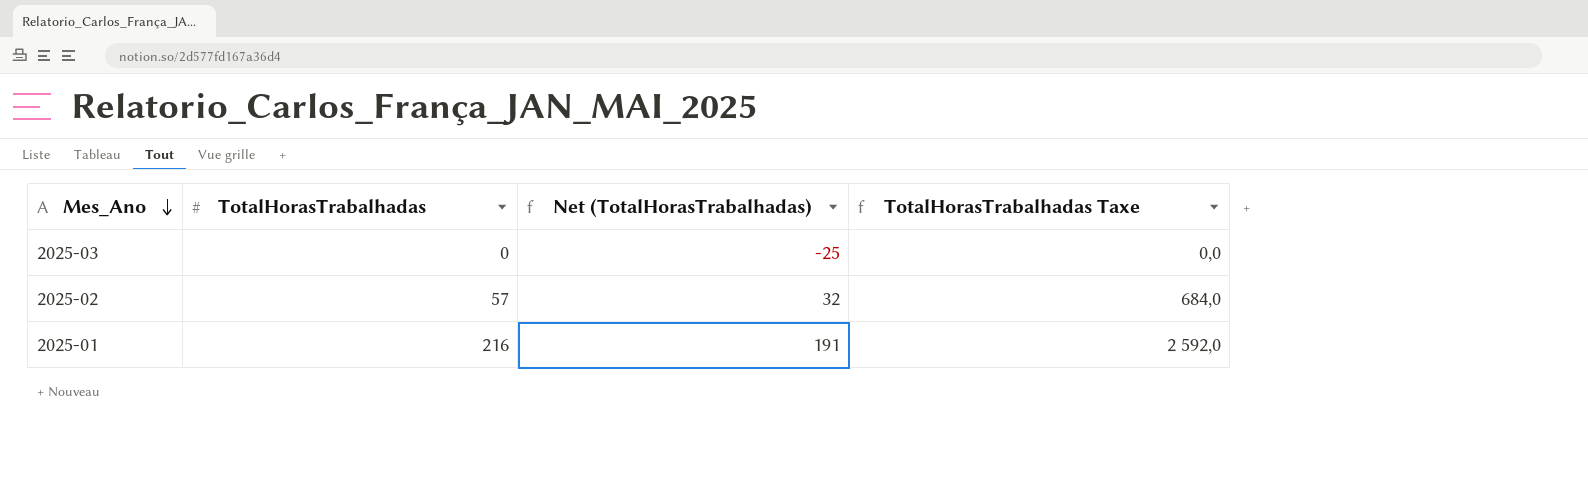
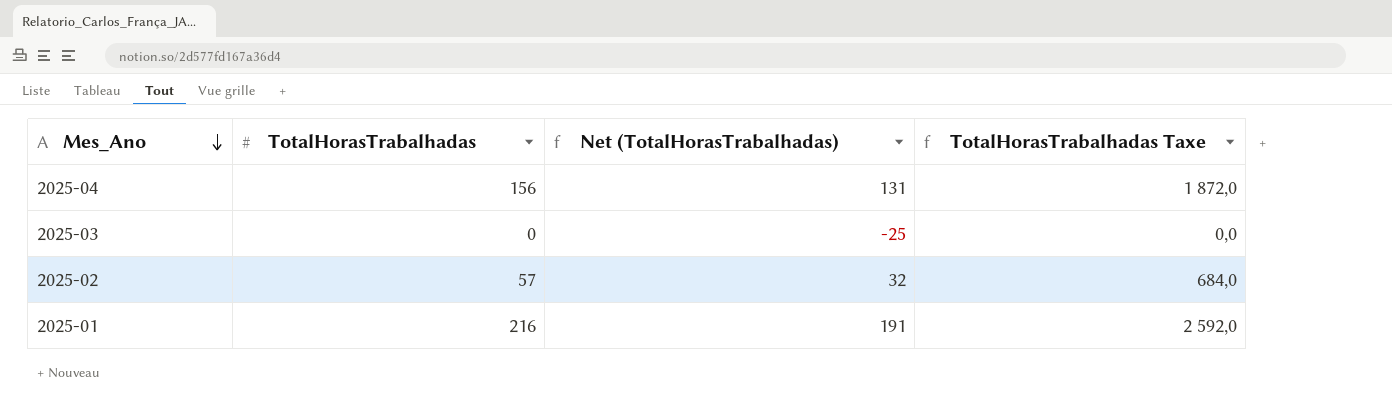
row 2025-04: none -> 156 | 131 | 1 872,0

